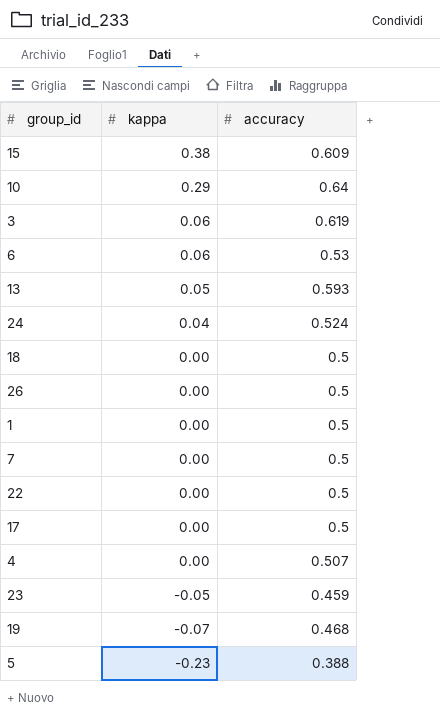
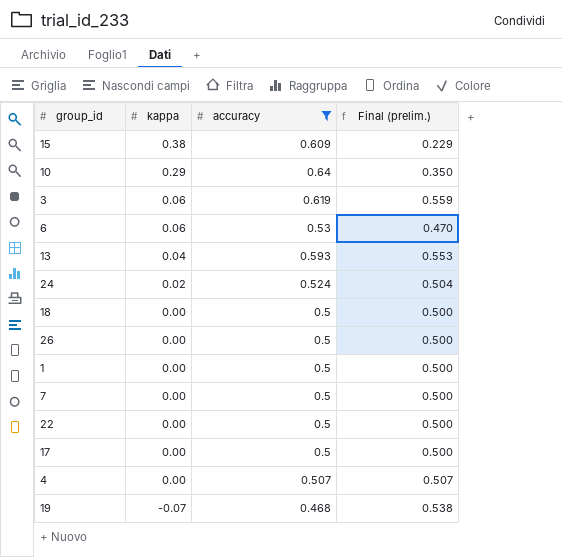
filter: none -> accuracy >= 0.468
column Final (prelim.) | formula: none -> [accuracy] - [kappa]
13 | kappa: 0.05 -> 0.04
24 | kappa: 0.04 -> 0.02

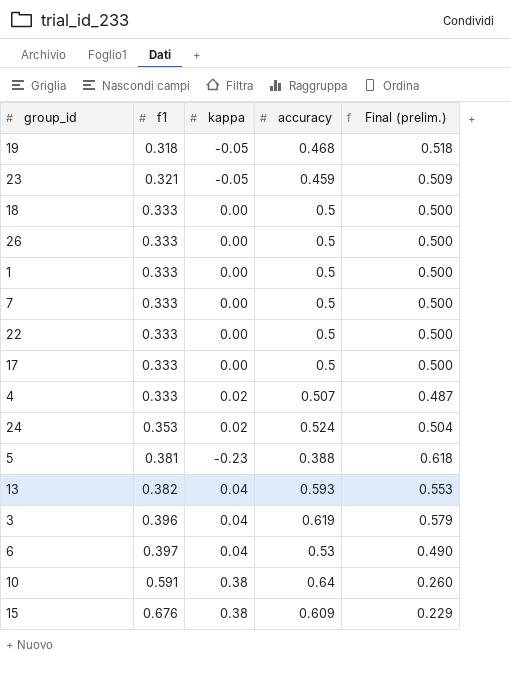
filter: accuracy >= 0.468 -> none
row order: kappa descending -> f1 ascending
column f1 | position: none -> 2
19 | kappa: -0.07 -> -0.05
19 | Final (prelim.): 0.538 -> 0.518
4 | kappa: 0.00 -> 0.02
4 | Final (prelim.): 0.507 -> 0.487
3 | kappa: 0.06 -> 0.04
3 | Final (prelim.): 0.559 -> 0.579
6 | kappa: 0.06 -> 0.04
6 | Final (prelim.): 0.470 -> 0.490
10 | kappa: 0.29 -> 0.38
10 | Final (prelim.): 0.350 -> 0.260

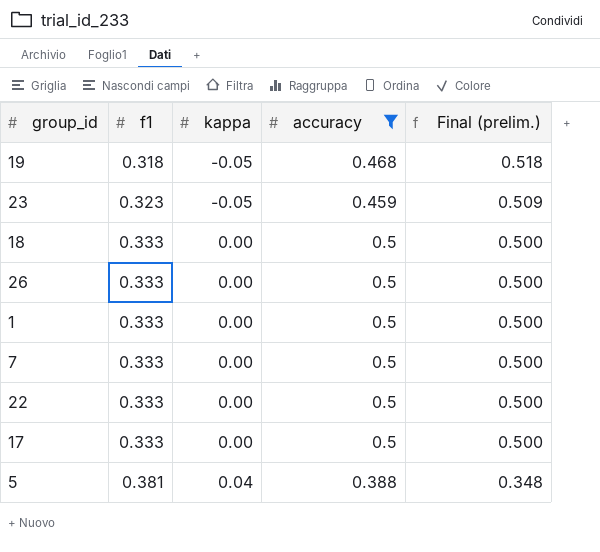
filter: none -> accuracy <= 0.5
23 | f1: 0.321 -> 0.323
5 | kappa: -0.23 -> 0.04
5 | Final (prelim.): 0.618 -> 0.348

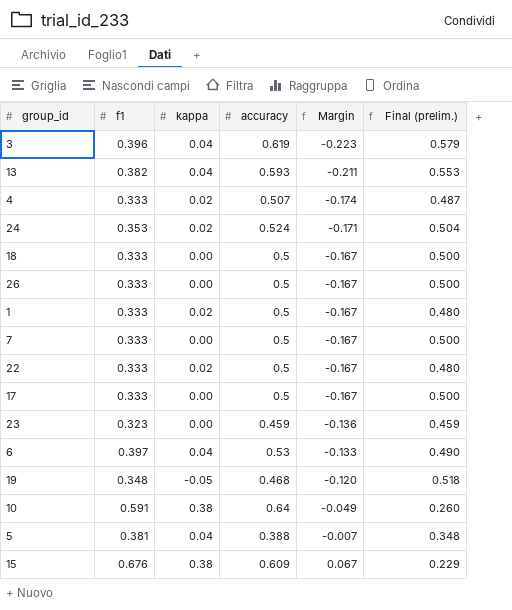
filter: accuracy <= 0.5 -> none
row order: f1 ascending -> Margin ascending
column Margin | formula: none -> [f1] - [accuracy]
1 | kappa: 0.00 -> 0.02
1 | Final (prelim.): 0.500 -> 0.480
22 | kappa: 0.00 -> 0.02
22 | Final (prelim.): 0.500 -> 0.480
23 | kappa: -0.05 -> 0.00
23 | Final (prelim.): 0.509 -> 0.459
19 | f1: 0.318 -> 0.348

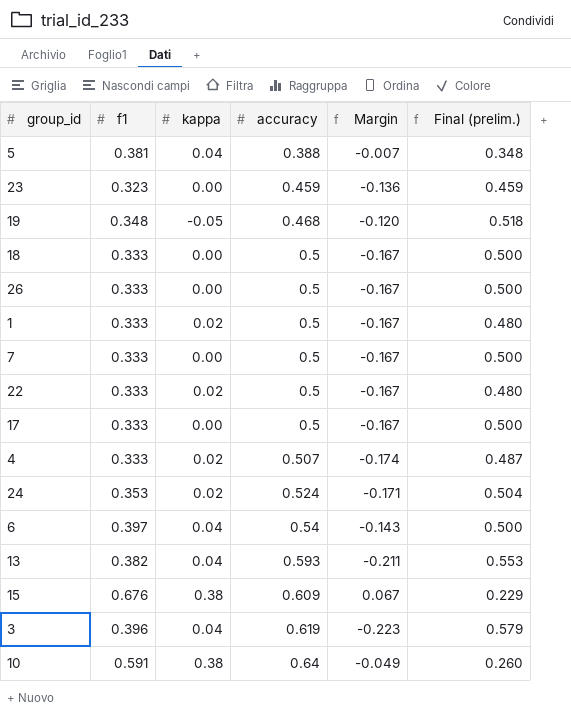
row order: Margin ascending -> accuracy ascending
6 | accuracy: 0.53 -> 0.54
6 | Margin: -0.133 -> -0.143
6 | Final (prelim.): 0.490 -> 0.500

